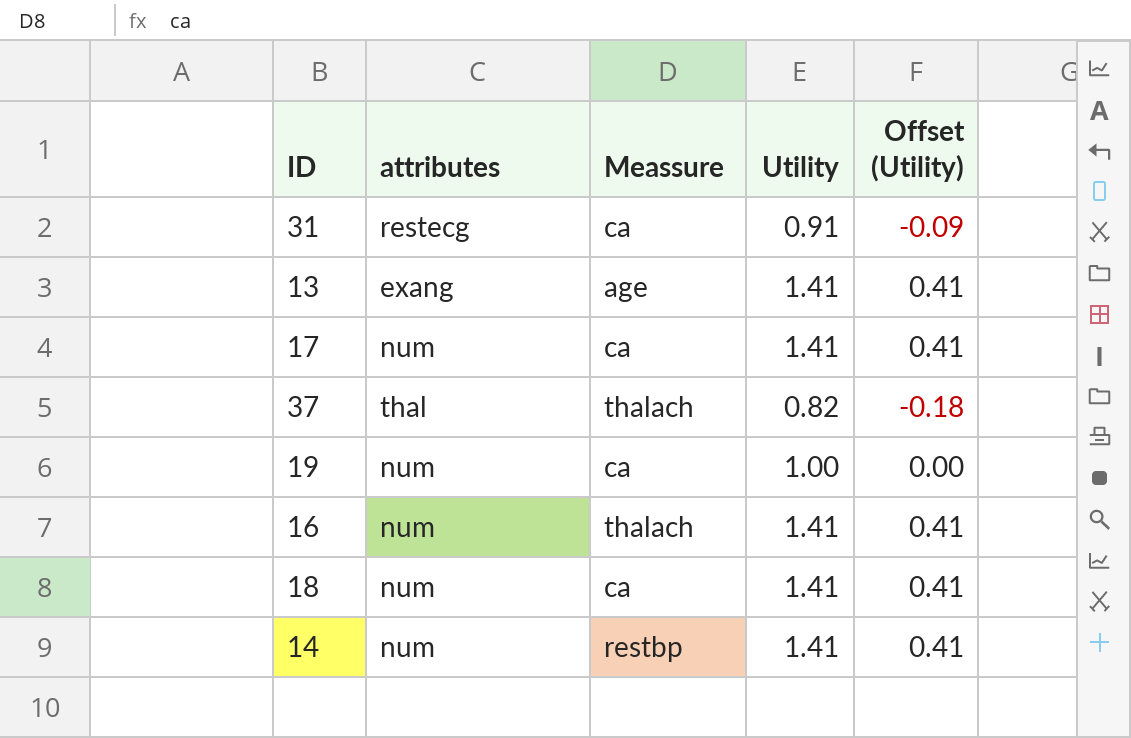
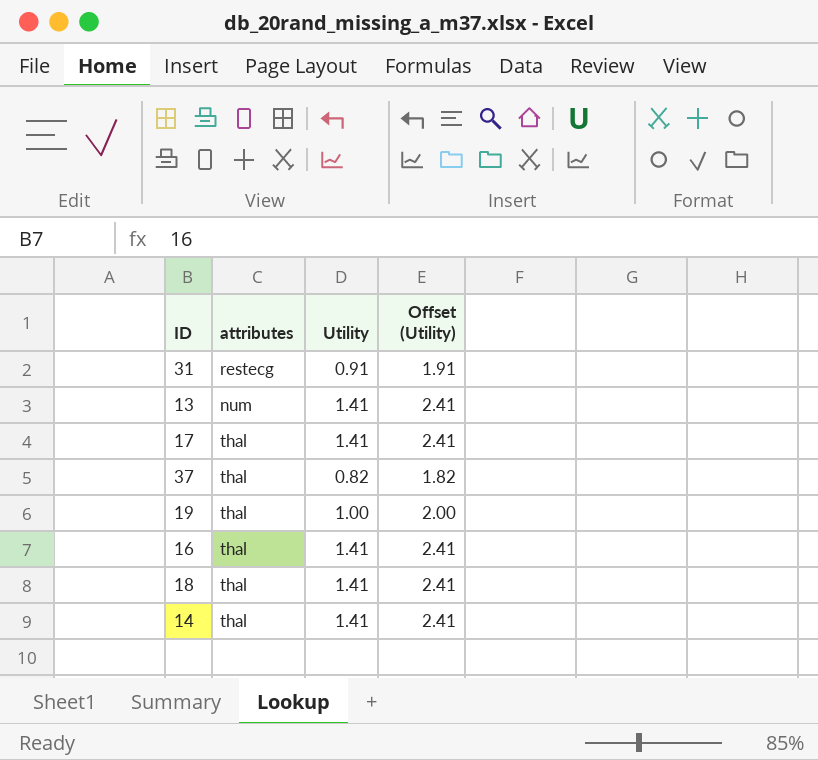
column Meassure | position: 3 -> none
column Offset (Utility) | formula: [Utility] - 1 -> [Utility] + 1
13 | attributes: exang -> num
17 | attributes: num -> thal
19 | attributes: num -> thal
16 | attributes: num -> thal
18 | attributes: num -> thal
14 | attributes: num -> thal

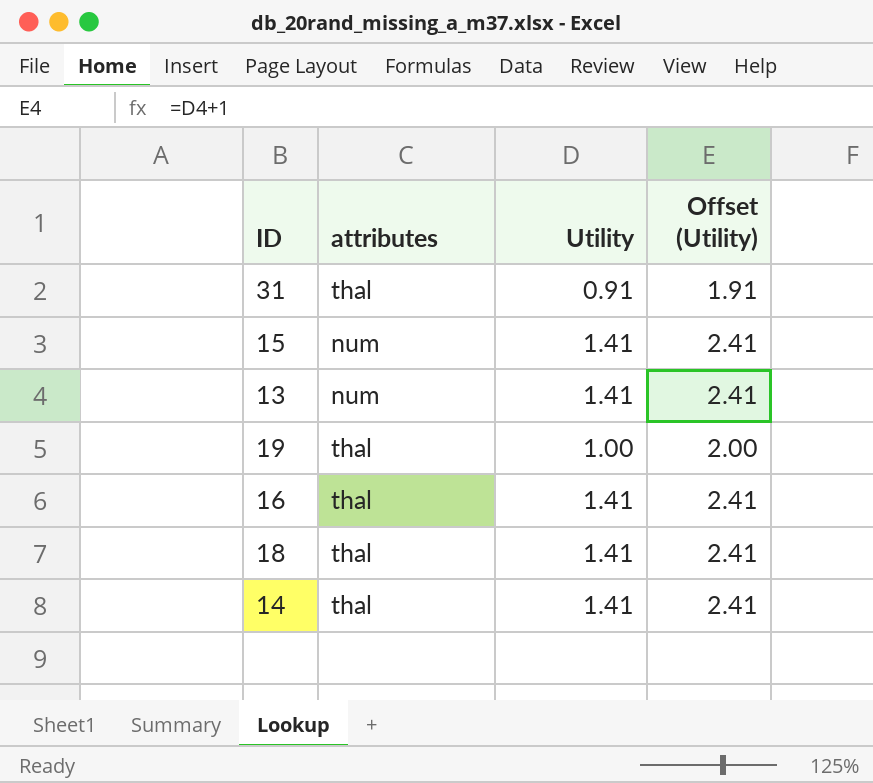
row 17: thal | 1.41 | 2.41 -> none
row 37: thal | 0.82 | 1.82 -> none
31 | attributes: restecg -> thal
row 15: none -> num | 1.41 | 2.41

